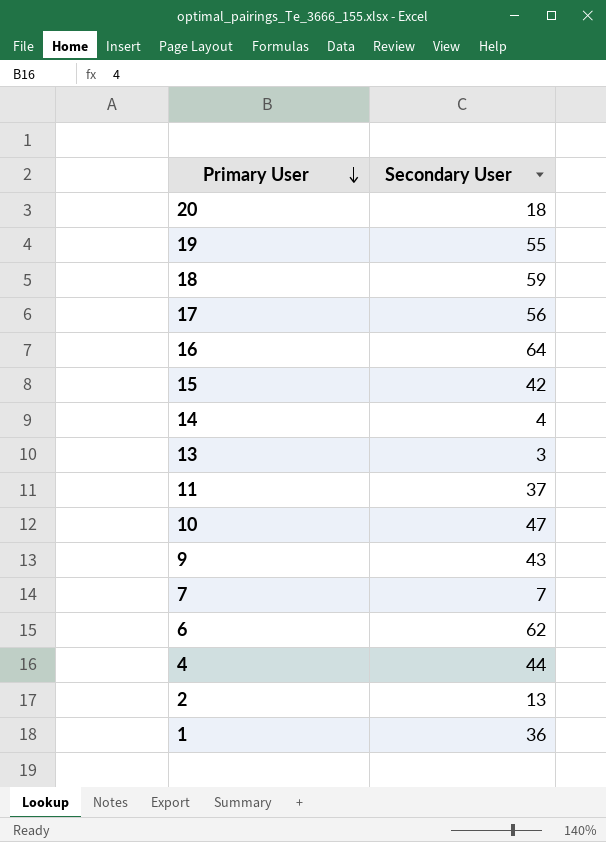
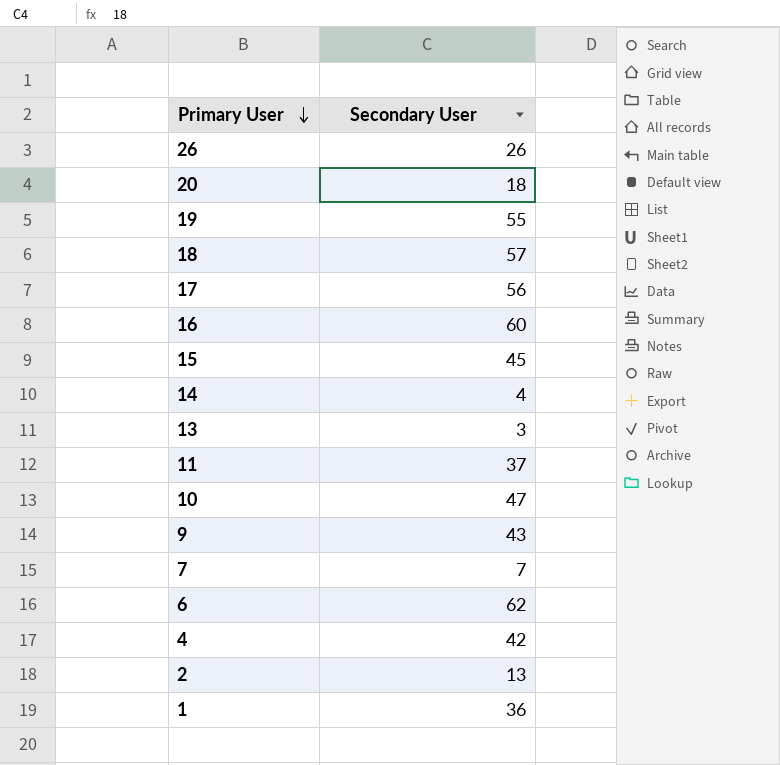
row 26: none -> 26
18 | Secondary User: 59 -> 57
16 | Secondary User: 64 -> 60
15 | Secondary User: 42 -> 45
4 | Secondary User: 44 -> 42

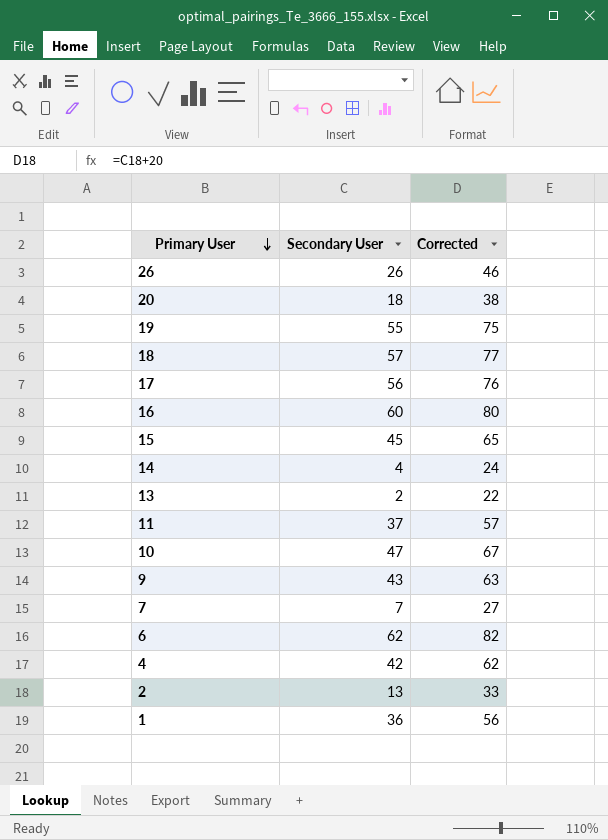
column Corrected | formula: none -> [Secondary User] + 20
13 | Secondary User: 3 -> 2

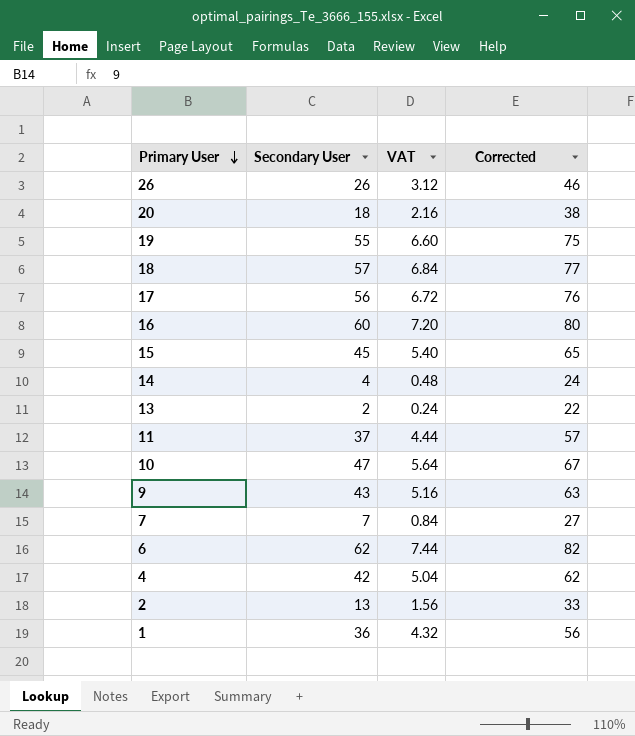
column VAT | formula: none -> [Secondary User] * 0.12

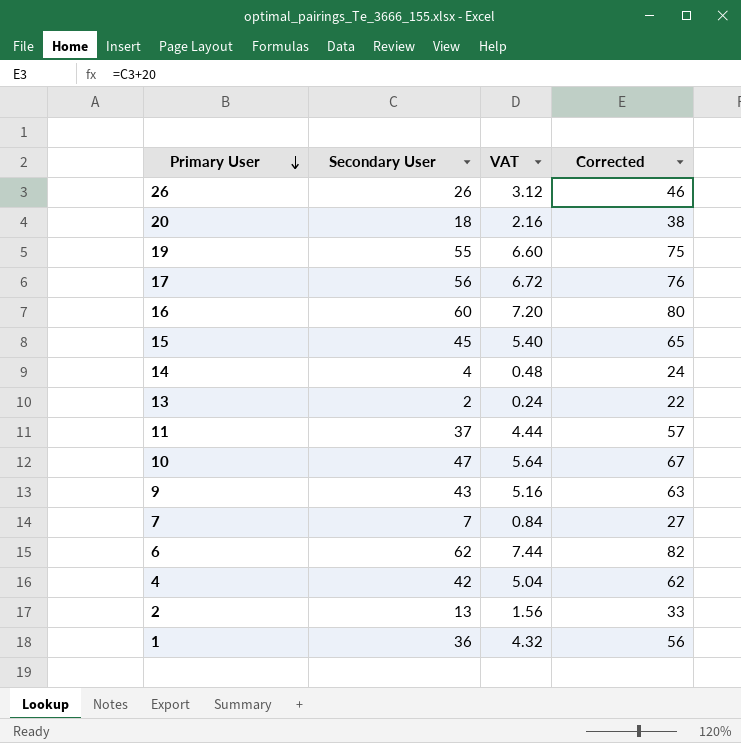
row 18: 57 | 6.84 | 77 -> none

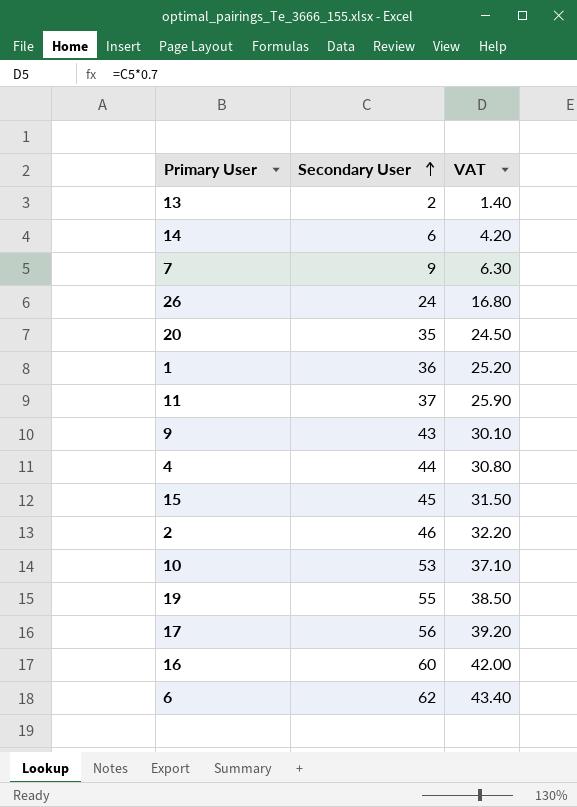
row order: Primary User descending -> Secondary User ascending
column Corrected | formula: [Secondary User] + 20 -> none
column VAT | formula: [Secondary User] * 0.12 -> [Secondary User] * 0.7
14 | Secondary User: 4 -> 6
7 | Secondary User: 7 -> 9
26 | Secondary User: 26 -> 24
20 | Secondary User: 18 -> 35
4 | Secondary User: 42 -> 44
2 | Secondary User: 13 -> 46
10 | Secondary User: 47 -> 53

